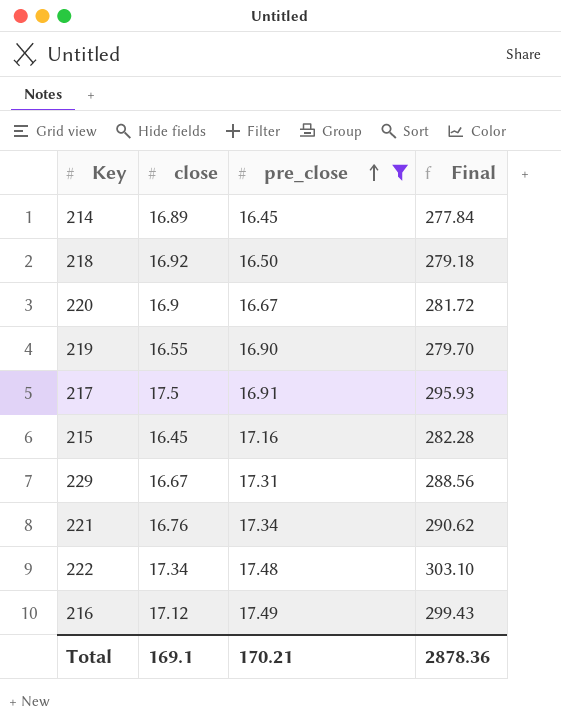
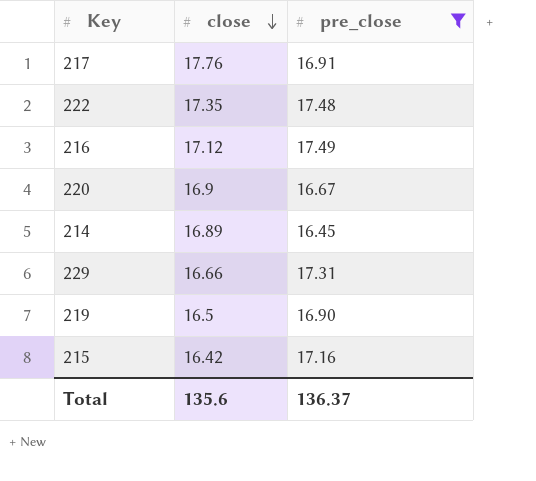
row order: pre_close ascending -> close descending
column Final | formula: [close] * [pre_close] -> none
row 218: 16.92 | 16.50 | 279.18 -> none
row 221: 16.76 | 17.34 | 290.62 -> none
217 | close: 17.5 -> 17.76
222 | close: 17.34 -> 17.35
229 | close: 16.67 -> 16.66
219 | close: 16.55 -> 16.5
215 | close: 16.45 -> 16.42
Total | close: 169.1 -> 135.6
Total | pre_close: 170.21 -> 136.37

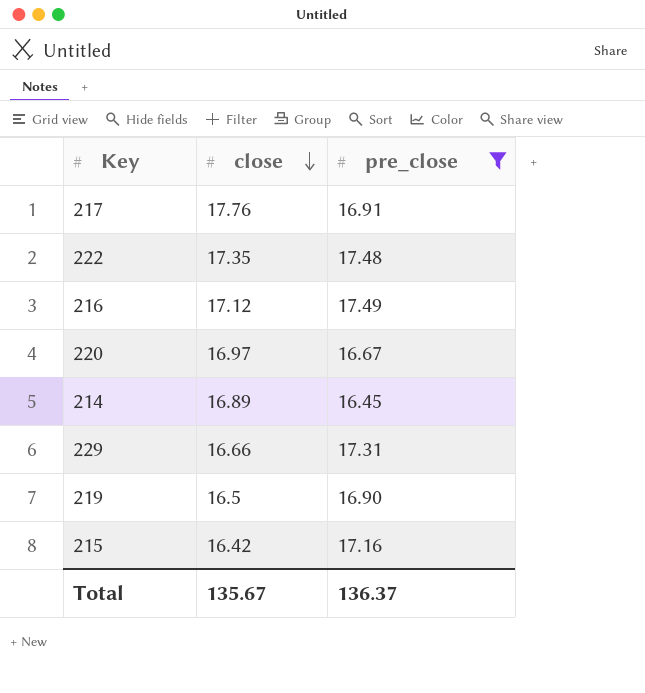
220 | close: 16.9 -> 16.97
Total | close: 135.6 -> 135.67

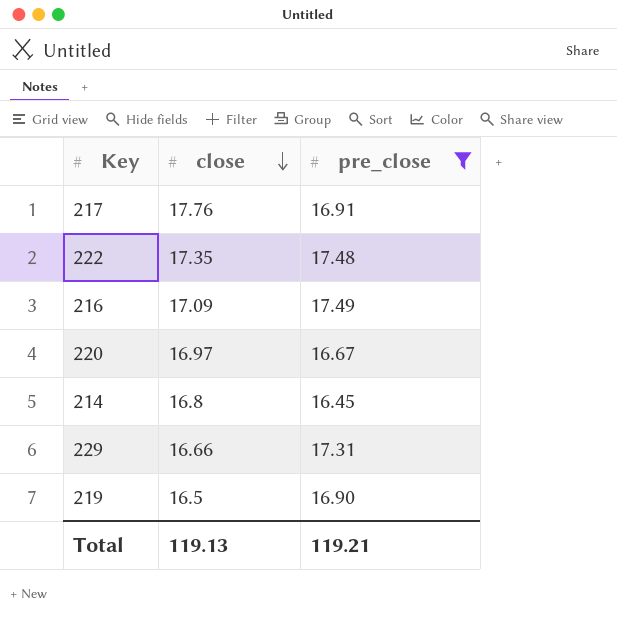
row 215: 16.42 | 17.16 -> none
216 | close: 17.12 -> 17.09
214 | close: 16.89 -> 16.8
Total | close: 135.67 -> 119.13
Total | pre_close: 136.37 -> 119.21

